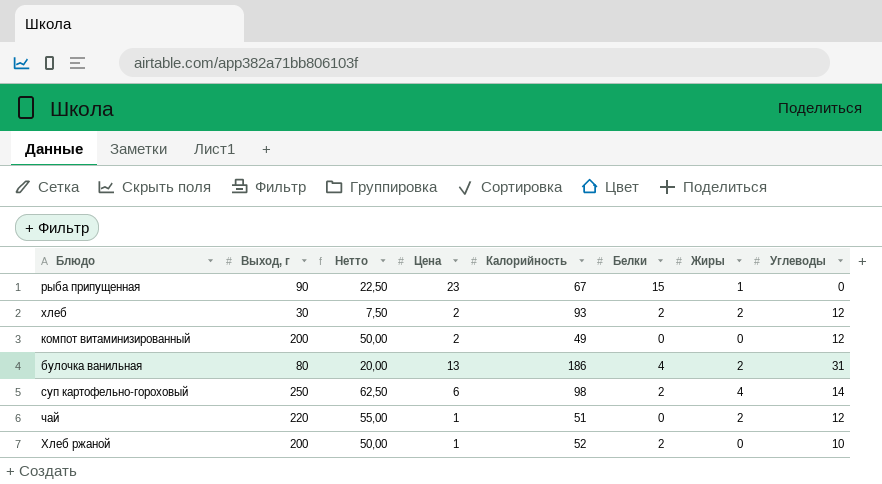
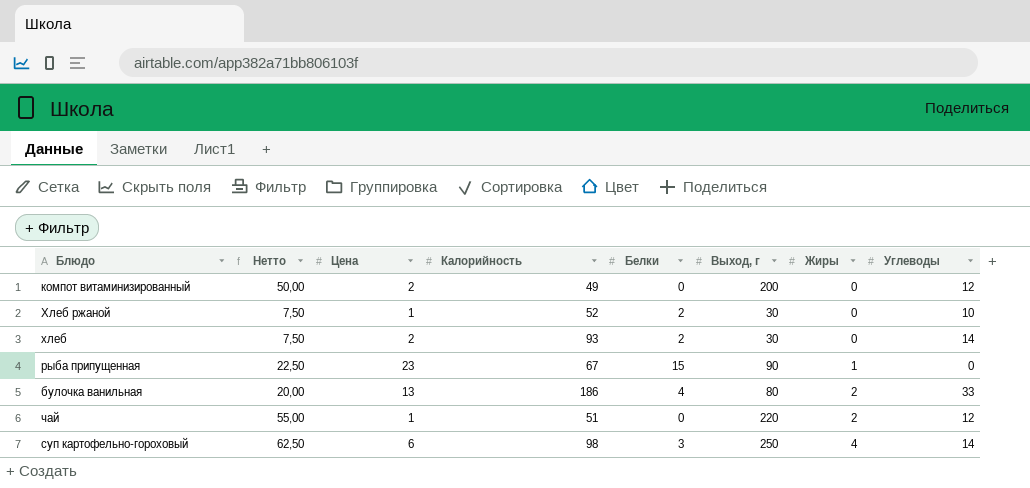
row order: none -> Жиры ascending
column Выход, г | position: 2 -> 6
Хлеб ржаной | Нетто: 50,00 -> 7,50
Хлеб ржаной | Выход, г: 200 -> 30
хлеб | Жиры: 2 -> 0
хлеб | Углеводы: 12 -> 14
булочка ванильная | Углеводы: 31 -> 33
суп картофельно-гороховый | Белки: 2 -> 3

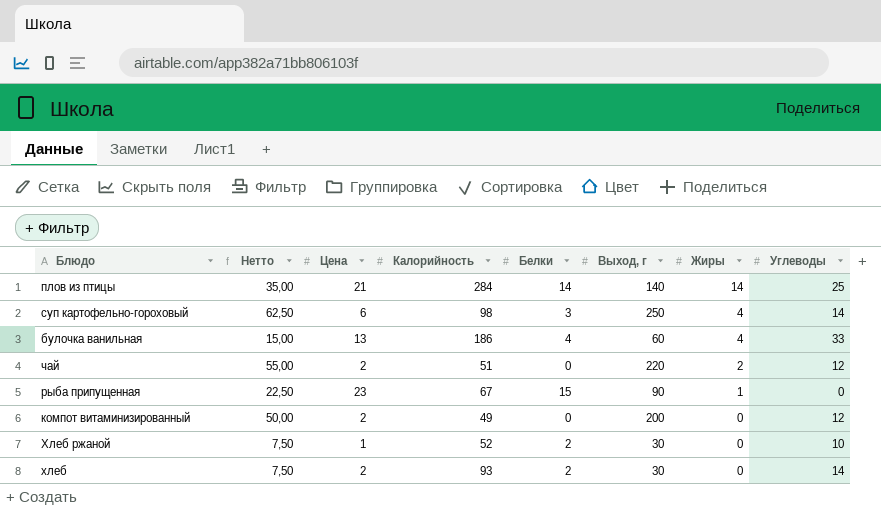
row order: Жиры ascending -> Жиры descending
row плов из птицы: none -> 35,00 | 21 | 284 | 14 | 140 | 14 | 25
булочка ванильная | Нетто: 20,00 -> 15,00
булочка ванильная | Выход, г: 80 -> 60
булочка ванильная | Жиры: 2 -> 4
чай | Цена: 1 -> 2

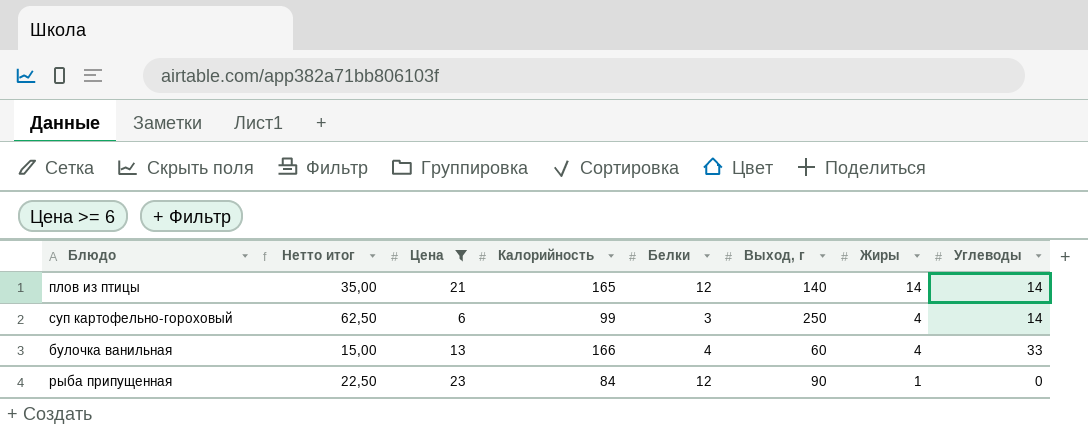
filter: none -> Цена >= 6
column name: Нетто -> Нетто итог
плов из птицы | Калорийность: 284 -> 165
плов из птицы | Белки: 14 -> 12
плов из птицы | Углеводы: 25 -> 14
суп картофельно-гороховый | Калорийность: 98 -> 99
булочка ванильная | Калорийность: 186 -> 166
рыба припущенная | Калорийность: 67 -> 84
рыба припущенная | Белки: 15 -> 12

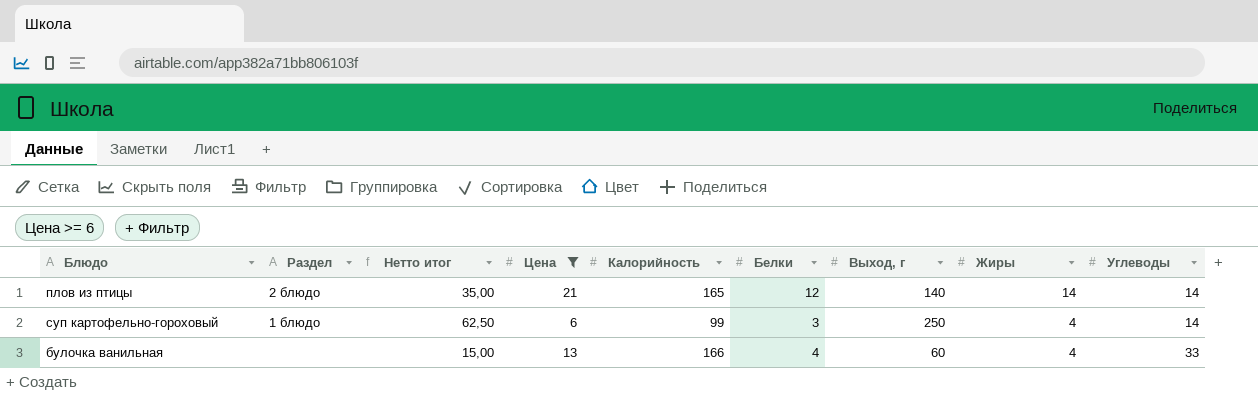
column Раздел | position: none -> 2
row рыба припущенная: 22,50 | 23 | 84 | 12 | 90 | 1 | 0 -> none

